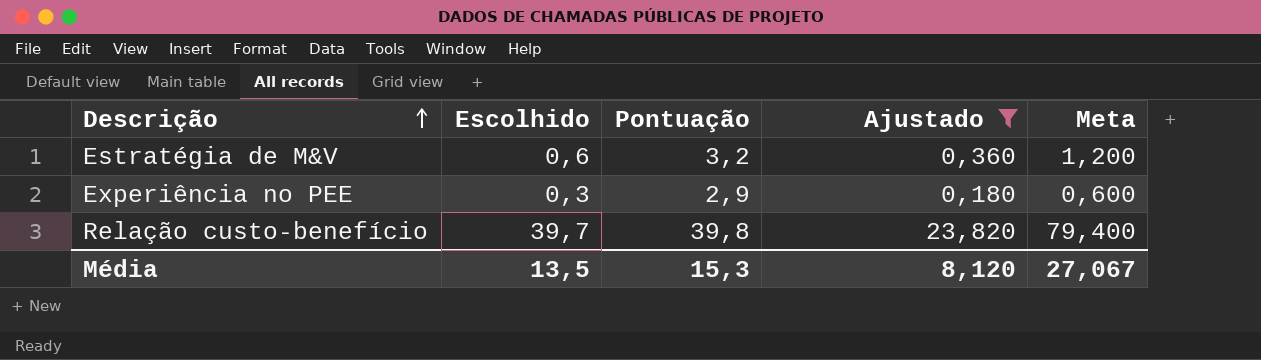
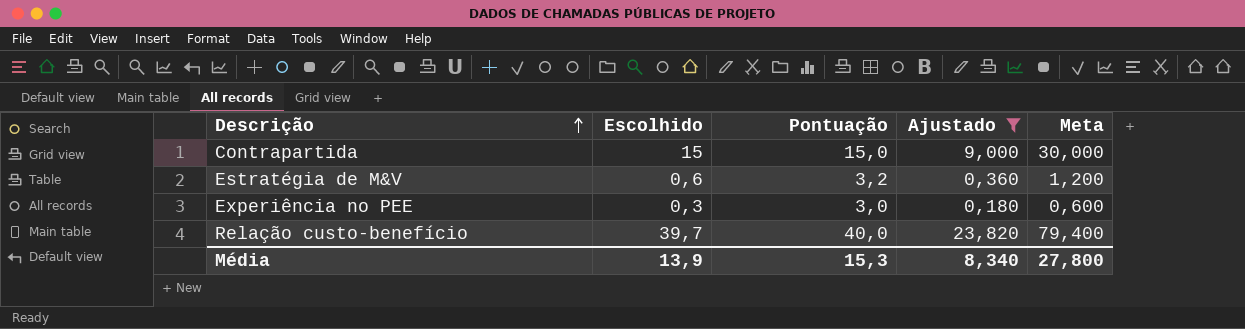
row Contrapartida: none -> 15 | 15,0 | 9,000 | 30,000
Experiência no PEE | Pontuação: 2,9 -> 3,0
Relação custo-benefício | Pontuação: 39,8 -> 40,0
Média | Escolhido: 13,5 -> 13,9
Média | Ajustado: 8,120 -> 8,340
Média | Meta: 27,067 -> 27,800

